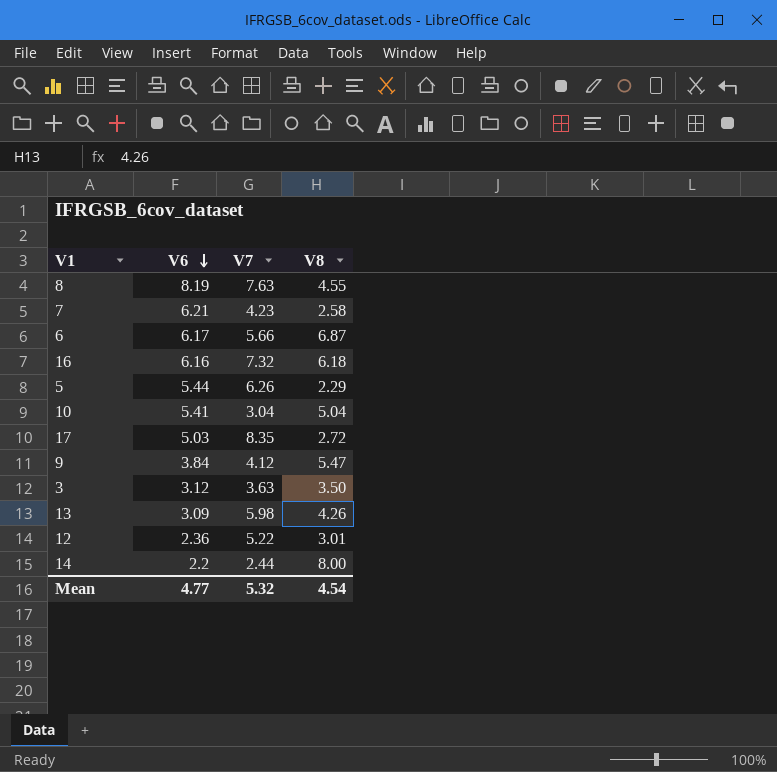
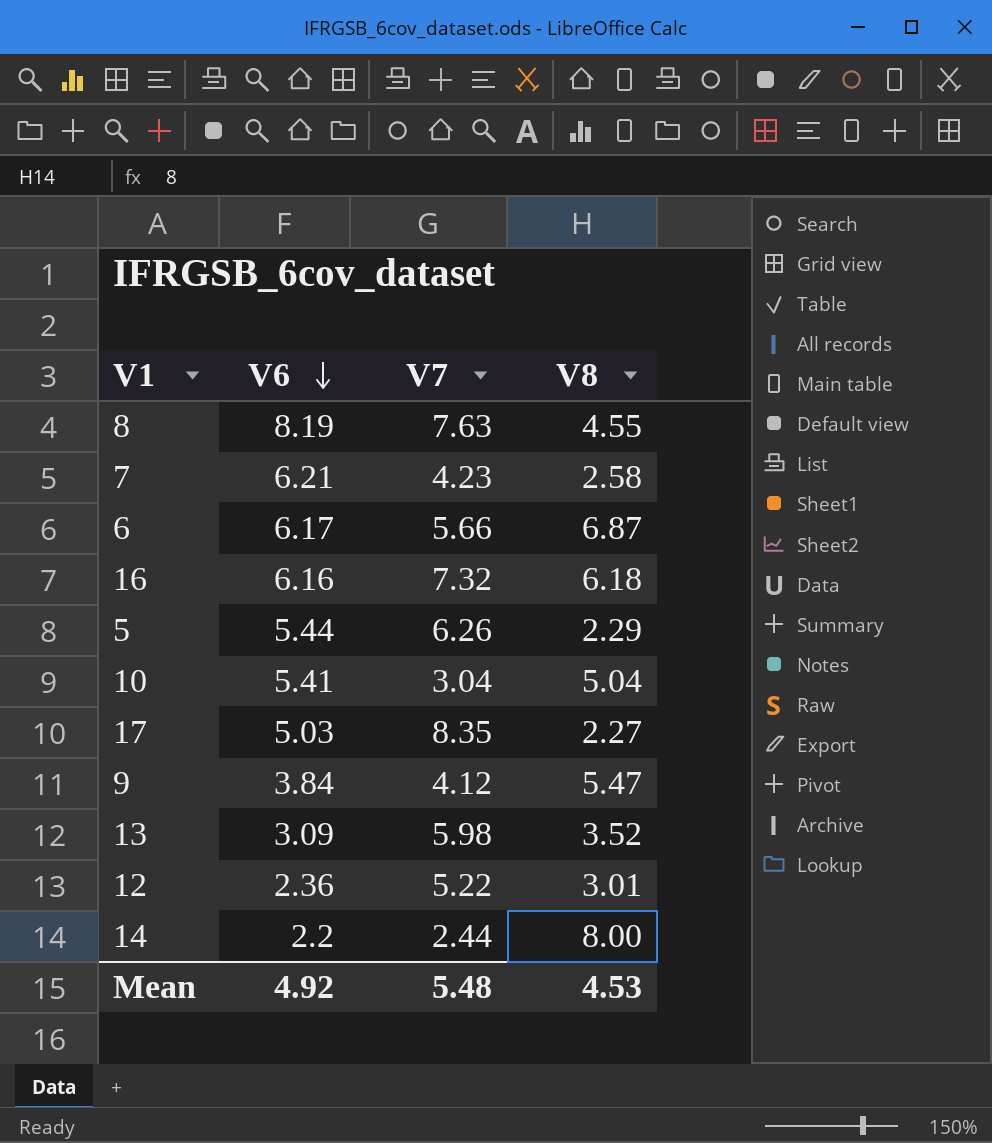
row 3: 3.12 | 3.63 | 3.50 -> none
17 | V8: 2.72 -> 2.27
13 | V8: 4.26 -> 3.52
Mean | V6: 4.77 -> 4.92
Mean | V7: 5.32 -> 5.48
Mean | V8: 4.54 -> 4.53

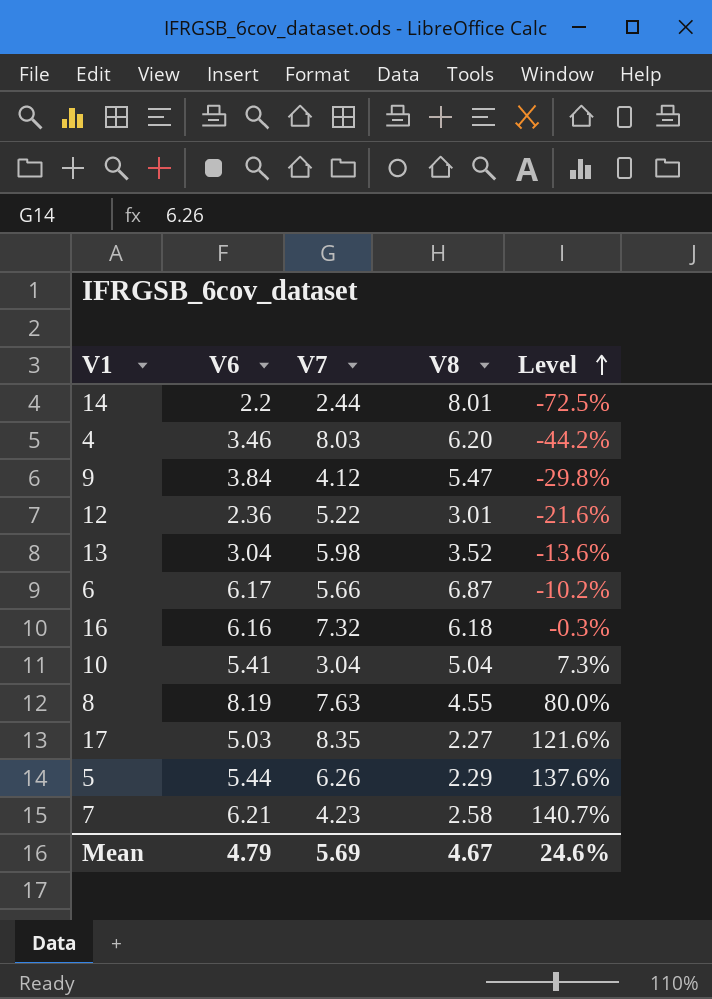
row order: V6 descending -> Level ascending
column Level | formula: none -> ([V6] - [V8]) / [V8]
14 | V8: 8.00 -> 8.01
row 4: none -> 3.46 | 8.03 | 6.20 | -44.2%
13 | V6: 3.09 -> 3.04
Mean | V6: 4.92 -> 4.79
Mean | V7: 5.48 -> 5.69
Mean | V8: 4.53 -> 4.67

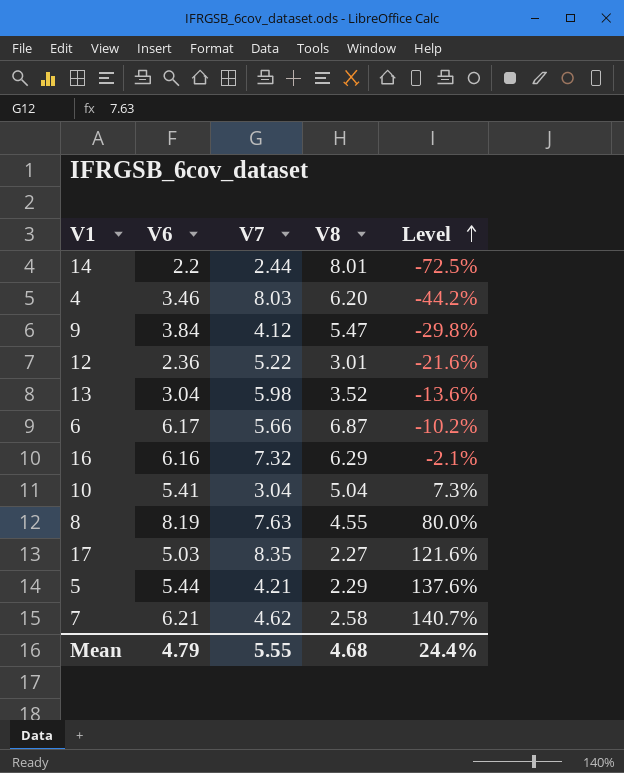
16 | V8: 6.18 -> 6.29
16 | Level: -0.3% -> -2.1%
5 | V7: 6.26 -> 4.21
7 | V7: 4.23 -> 4.62
Mean | V7: 5.69 -> 5.55
Mean | V8: 4.67 -> 4.68
Mean | Level: 24.6% -> 24.4%

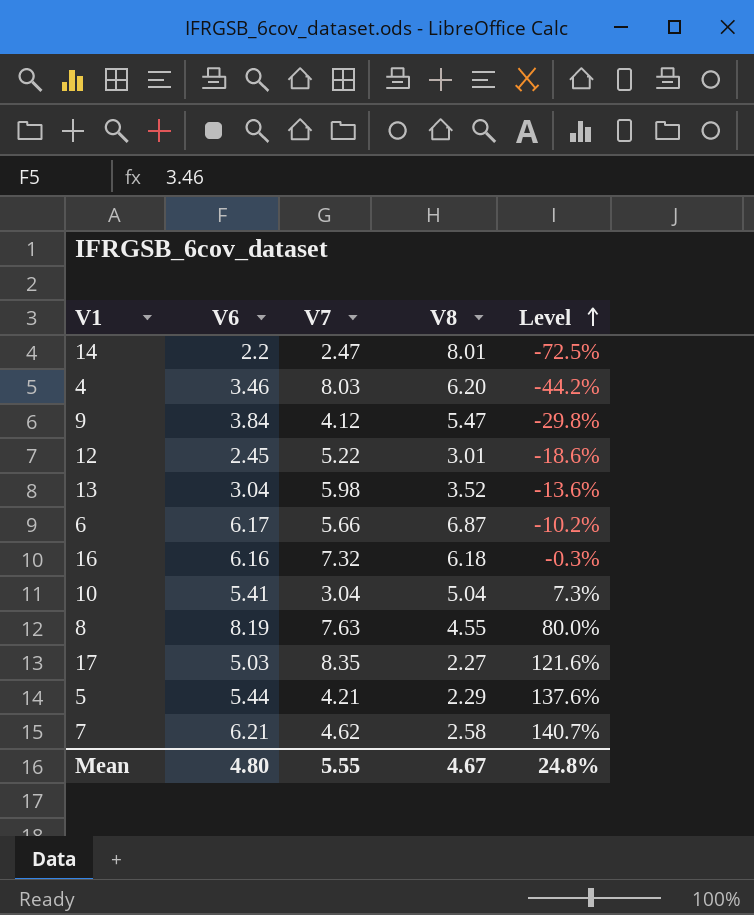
14 | V7: 2.44 -> 2.47
12 | V6: 2.36 -> 2.45
12 | Level: -21.6% -> -18.6%
16 | V8: 6.29 -> 6.18
16 | Level: -2.1% -> -0.3%
Mean | V6: 4.79 -> 4.80
Mean | V8: 4.68 -> 4.67
Mean | Level: 24.4% -> 24.8%

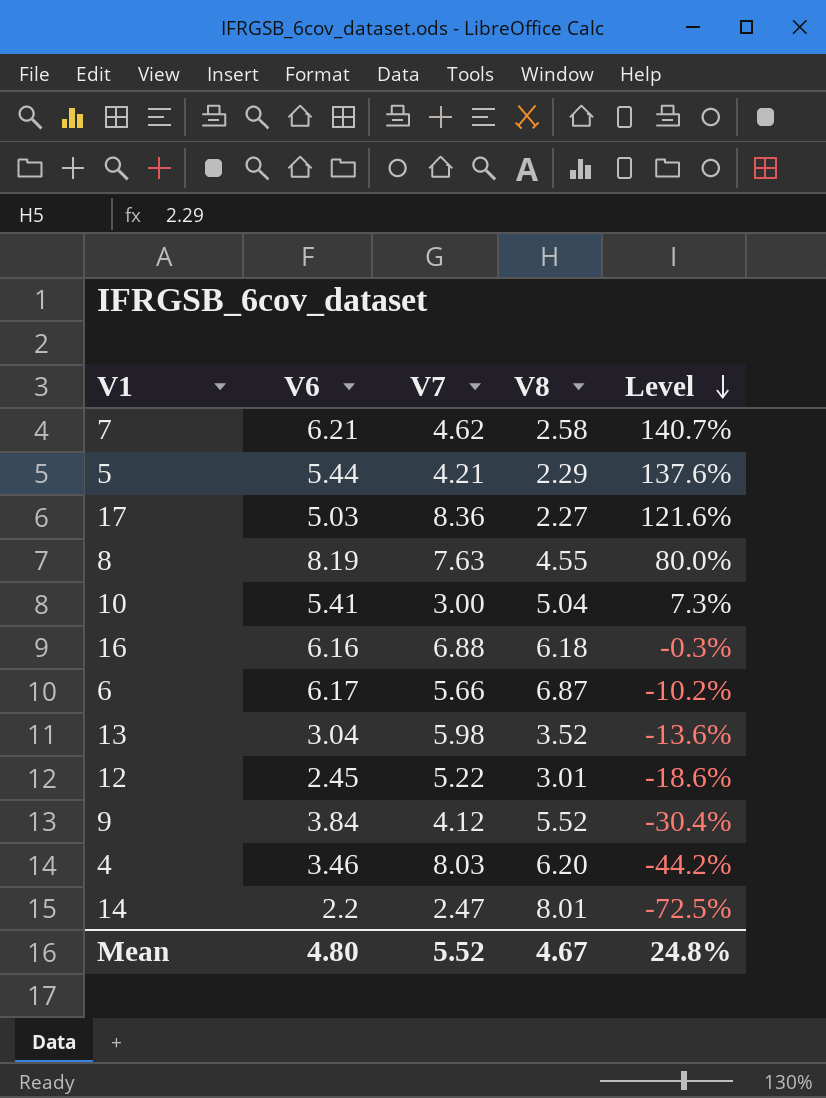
row order: Level ascending -> Level descending
17 | V7: 8.35 -> 8.36
10 | V7: 3.04 -> 3.00
16 | V7: 7.32 -> 6.88
9 | V8: 5.47 -> 5.52
9 | Level: -29.8% -> -30.4%
Mean | V7: 5.55 -> 5.52

